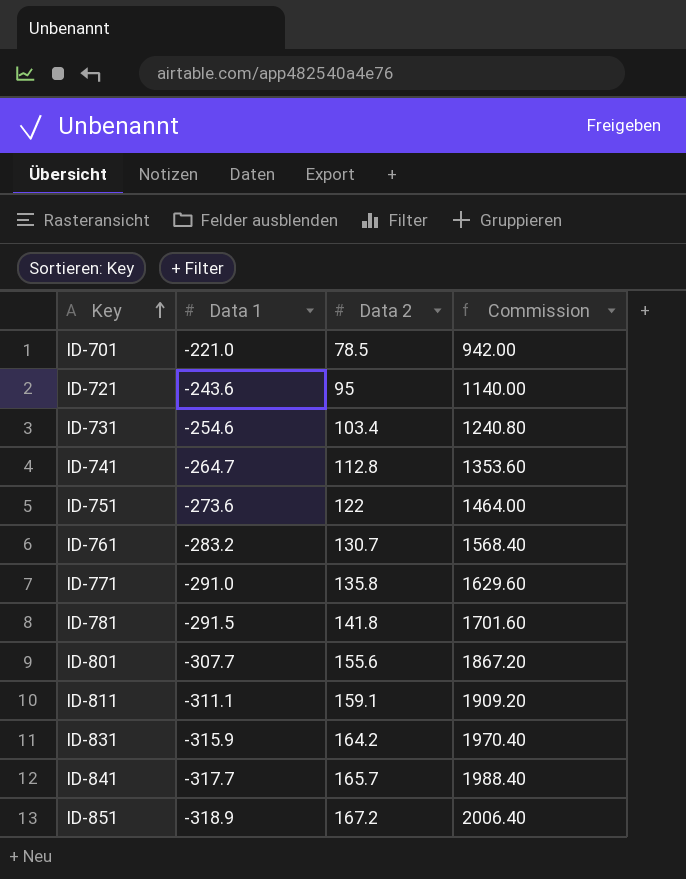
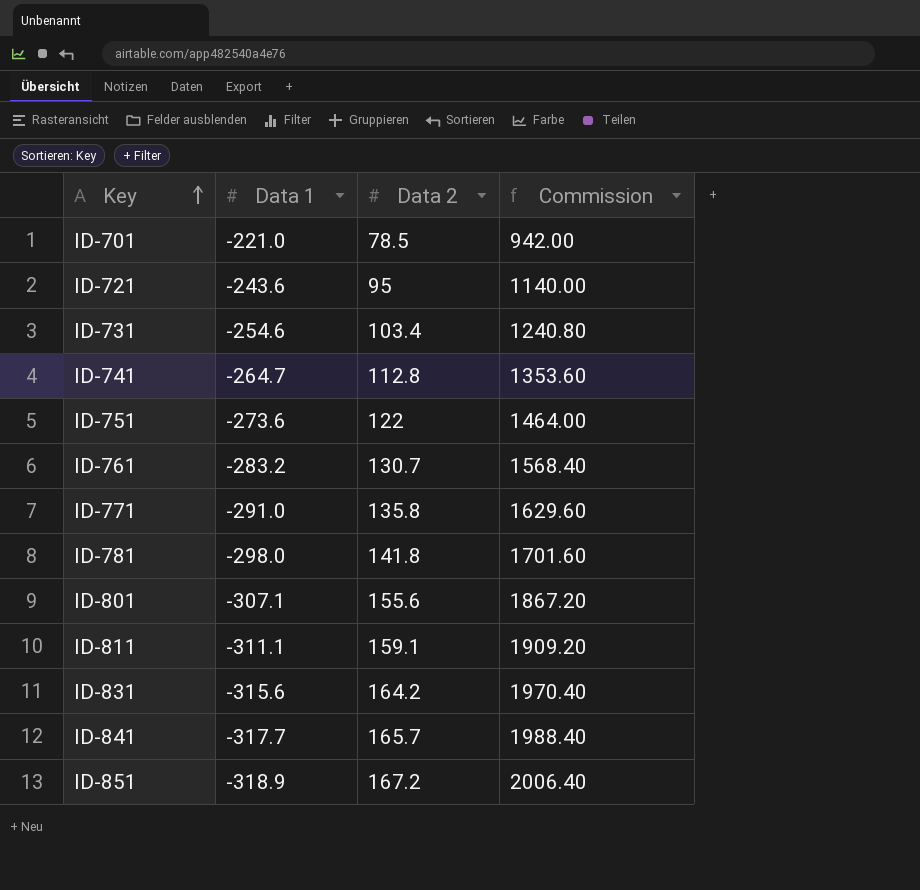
ID-781 | Data 1: -291.5 -> -298.0
ID-801 | Data 1: -307.7 -> -307.1
ID-831 | Data 1: -315.9 -> -315.6

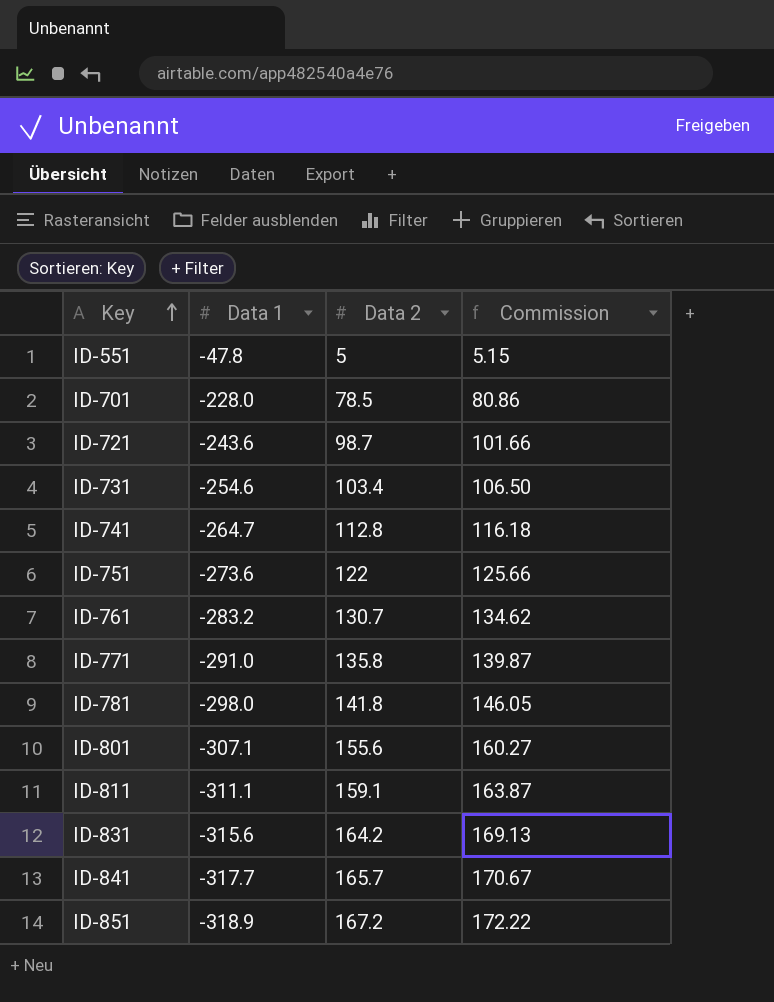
column Commission | formula: [Data 2] * 12 -> [Data 2] * 1.03
row ID-551: none -> -47.8 | 5 | 5.15
ID-701 | Data 1: -221.0 -> -228.0
ID-721 | Data 2: 95 -> 98.7

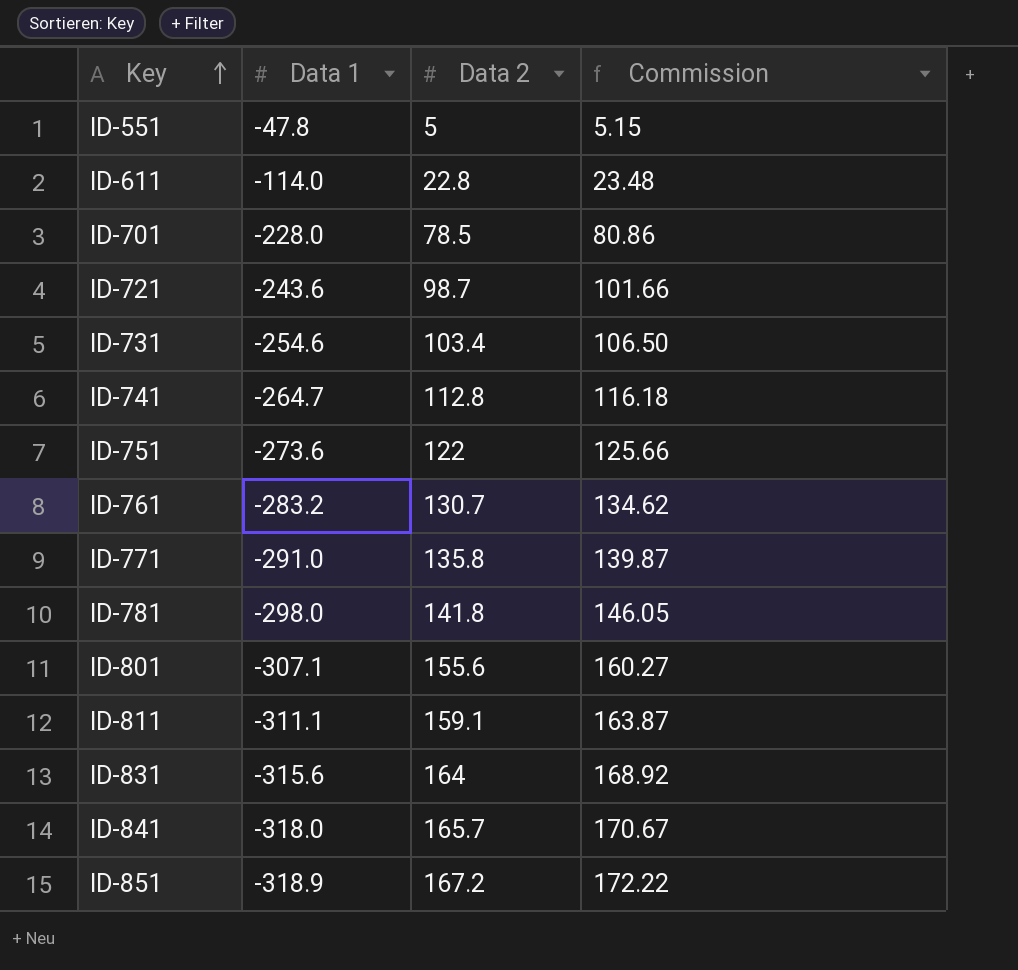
row ID-611: none -> -114.0 | 22.8 | 23.48
ID-831 | Data 2: 164.2 -> 164
ID-831 | Commission: 169.13 -> 168.92
ID-841 | Data 1: -317.7 -> -318.0

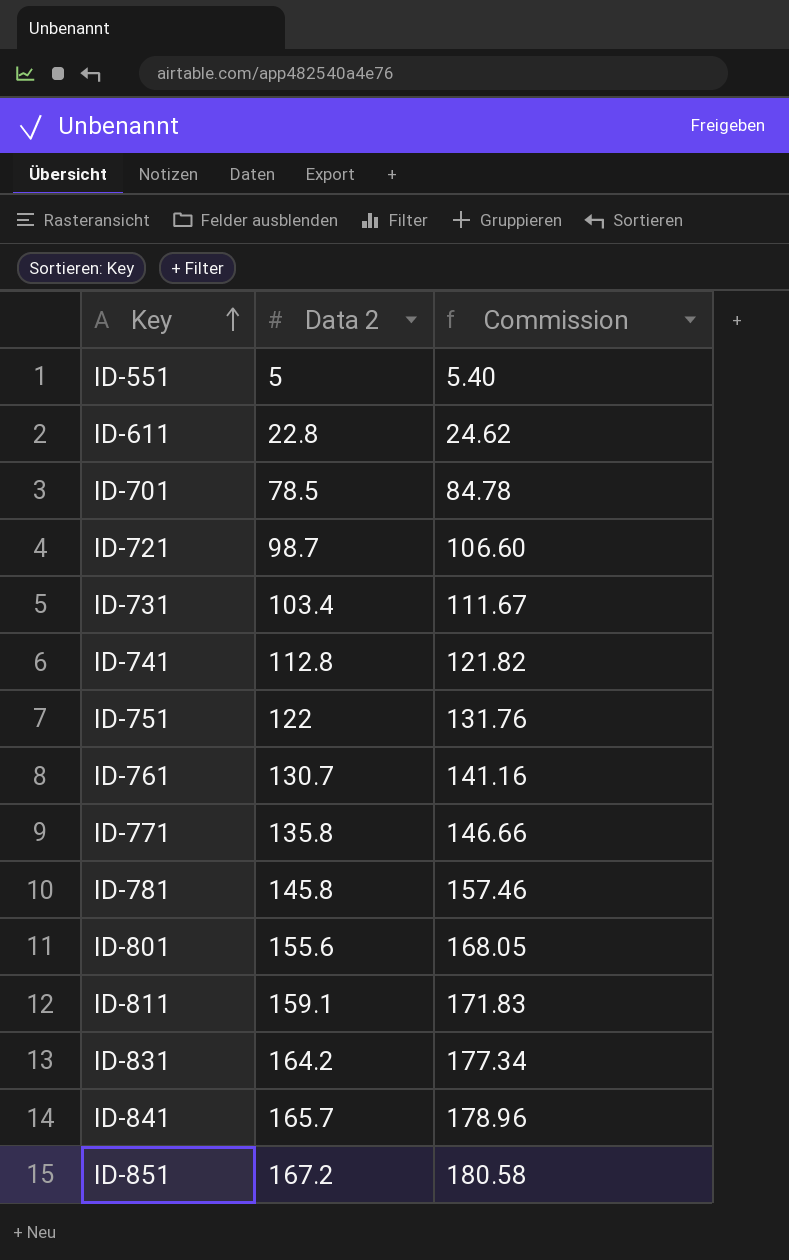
column Data 1 | position: 2 -> none
column Commission | formula: [Data 2] * 1.03 -> [Data 2] * 1.08
ID-781 | Data 2: 141.8 -> 145.8
ID-831 | Data 2: 164 -> 164.2

